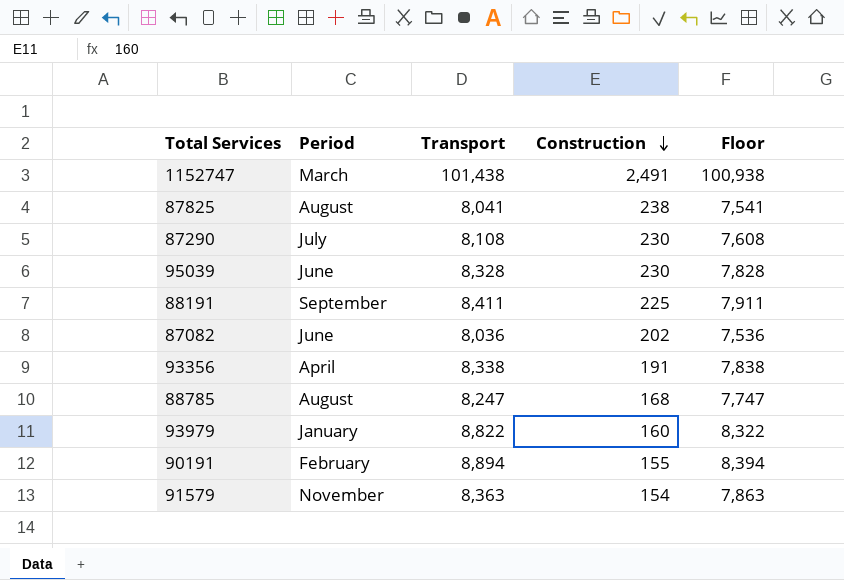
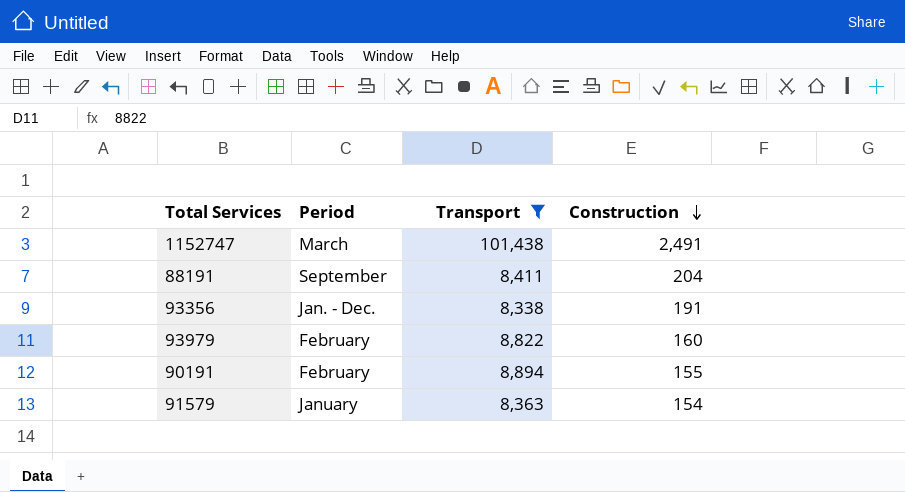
filter: none -> Transport >= 8,338
column Floor | formula: [Transport] - 500 -> none
88191 | Construction: 225 -> 204
93356 | Period: April -> Jan. - Dec.
93979 | Period: January -> February
91579 | Period: November -> January

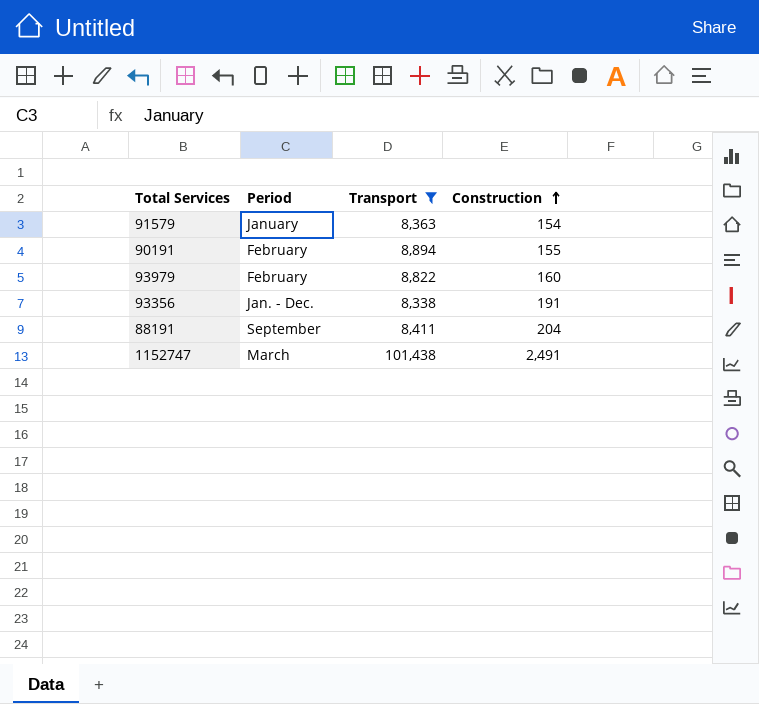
row order: Construction descending -> Construction ascending

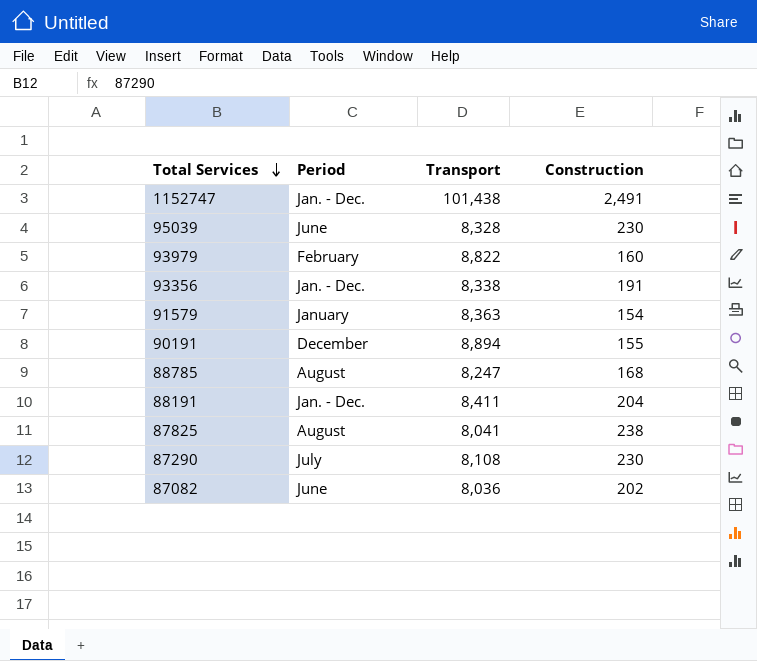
filter: Transport >= 8,338 -> none
row order: Construction ascending -> Total Services descending
1152747 | Period: March -> Jan. - Dec.
90191 | Period: February -> December
88191 | Period: September -> Jan. - Dec.

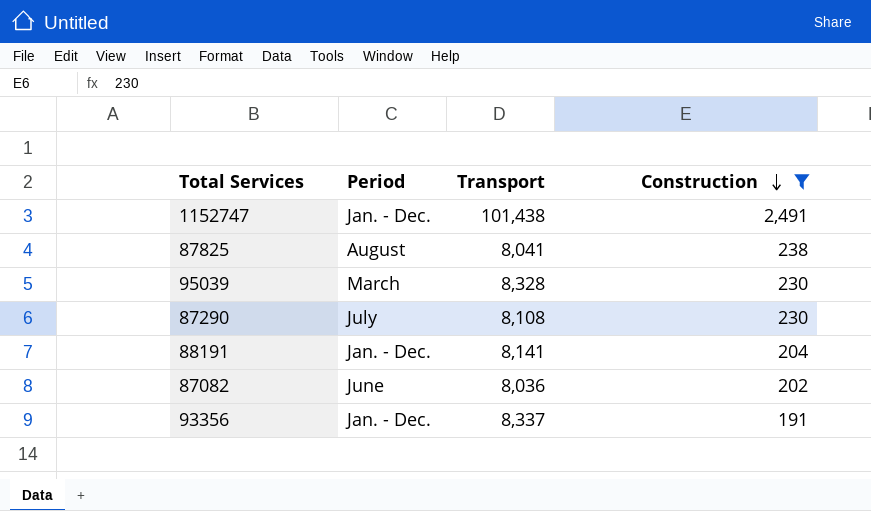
filter: none -> Construction >= 191
row order: Total Services descending -> Construction descending
95039 | Period: June -> March
88191 | Transport: 8,411 -> 8,141
93356 | Transport: 8,338 -> 8,337

